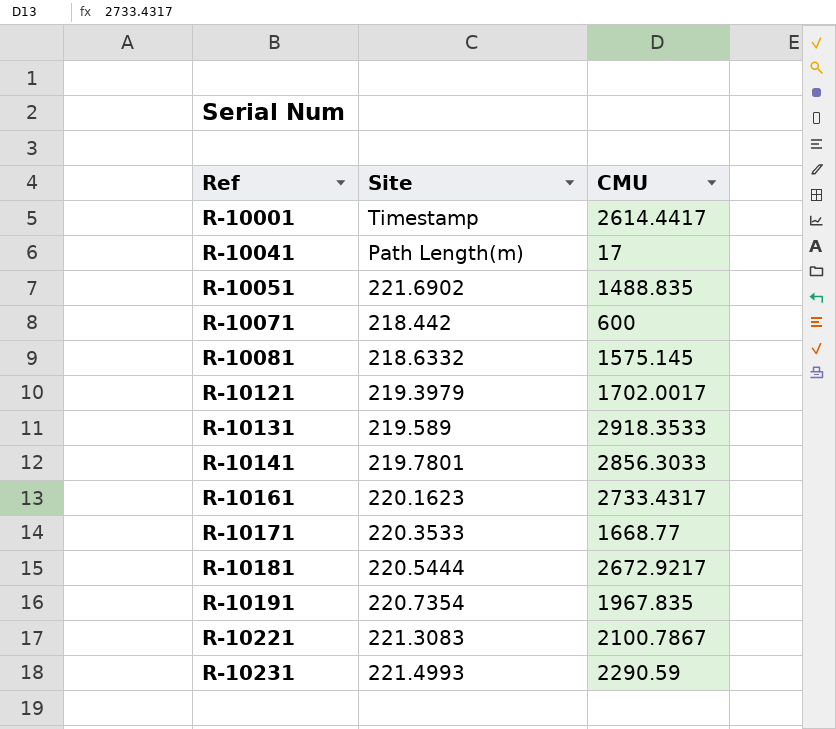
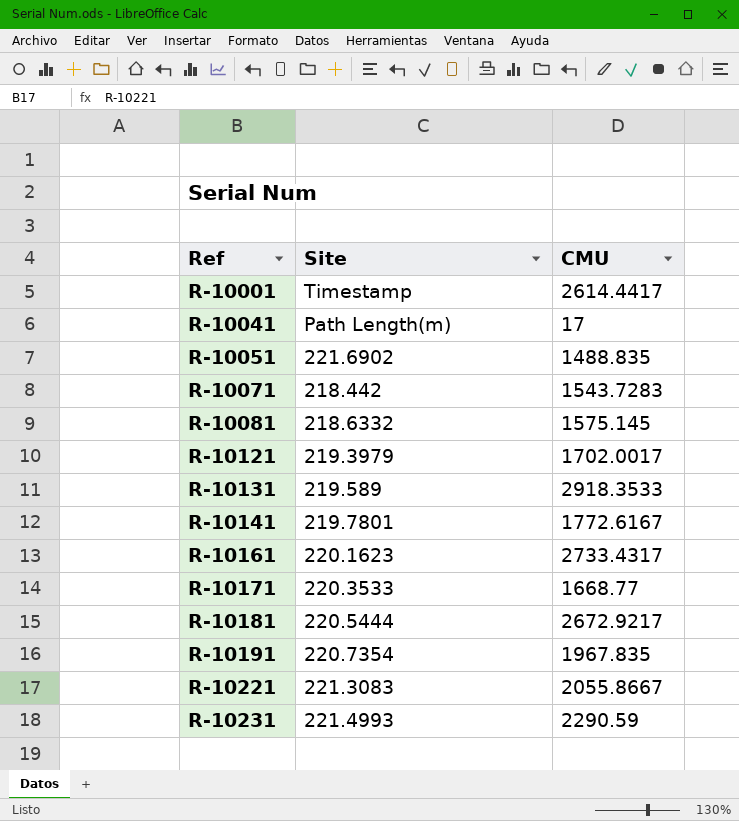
R-10071 | CMU: 600 -> 1543.7283
R-10141 | CMU: 2856.3033 -> 1772.6167
R-10221 | CMU: 2100.7867 -> 2055.8667

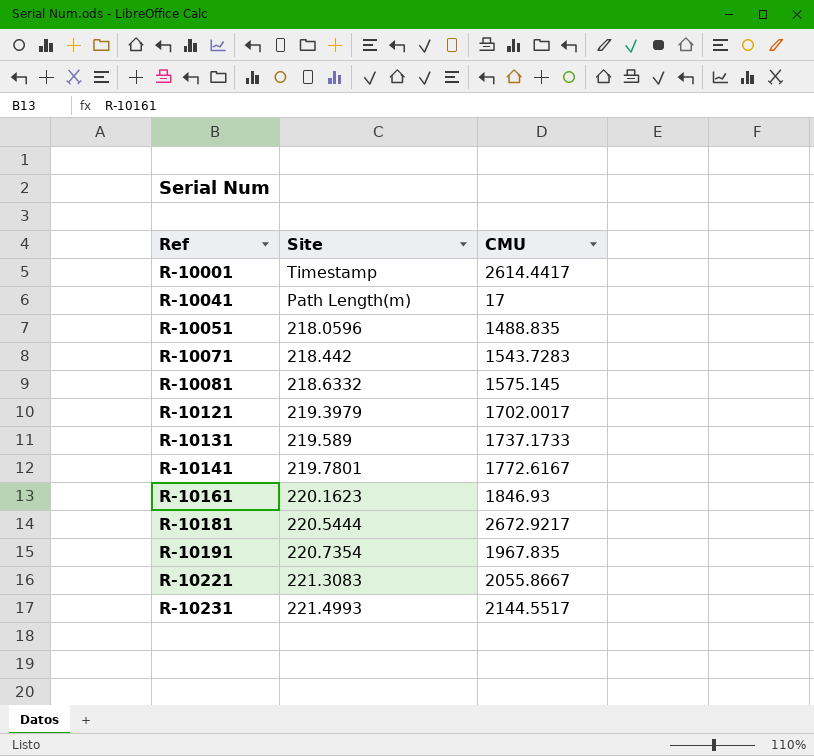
row R-10171: 220.3533 | 1668.77 -> none
R-10051 | Site: 221.6902 -> 218.0596
R-10131 | CMU: 2918.3533 -> 1737.1733
R-10161 | CMU: 2733.4317 -> 1846.93
R-10231 | CMU: 2290.59 -> 2144.5517

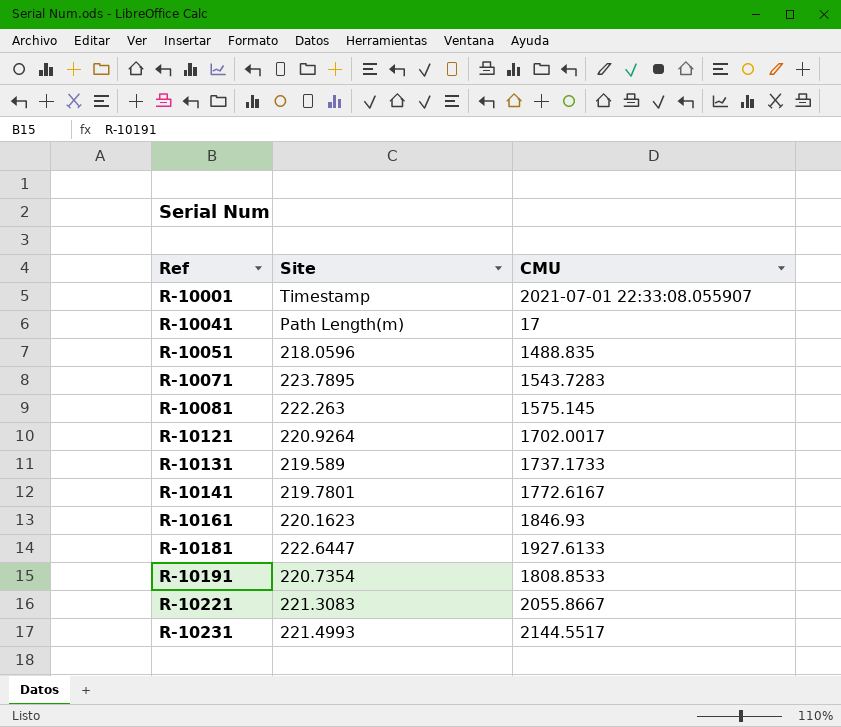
R-10001 | CMU: 2614.4417 -> 2021-07-01 22:33:08.055907
R-10071 | Site: 218.442 -> 223.7895
R-10081 | Site: 218.6332 -> 222.263
R-10121 | Site: 219.3979 -> 220.9264
R-10181 | Site: 220.5444 -> 222.6447
R-10181 | CMU: 2672.9217 -> 1927.6133
R-10191 | CMU: 1967.835 -> 1808.8533

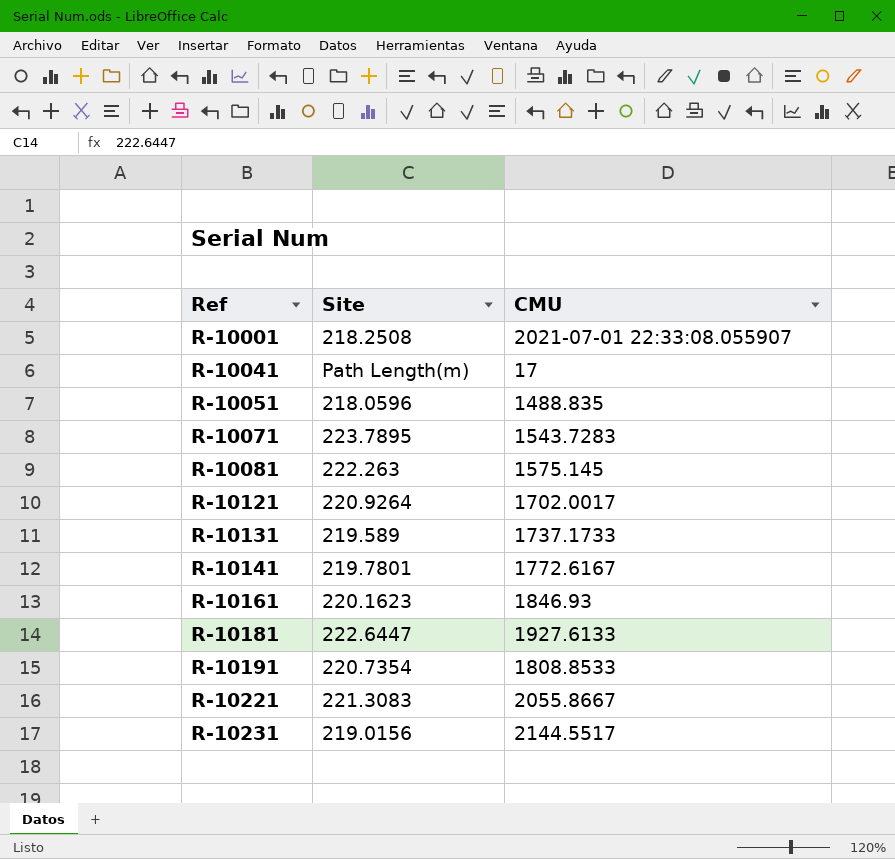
R-10001 | Site: Timestamp -> 218.2508
R-10231 | Site: 221.4993 -> 219.0156

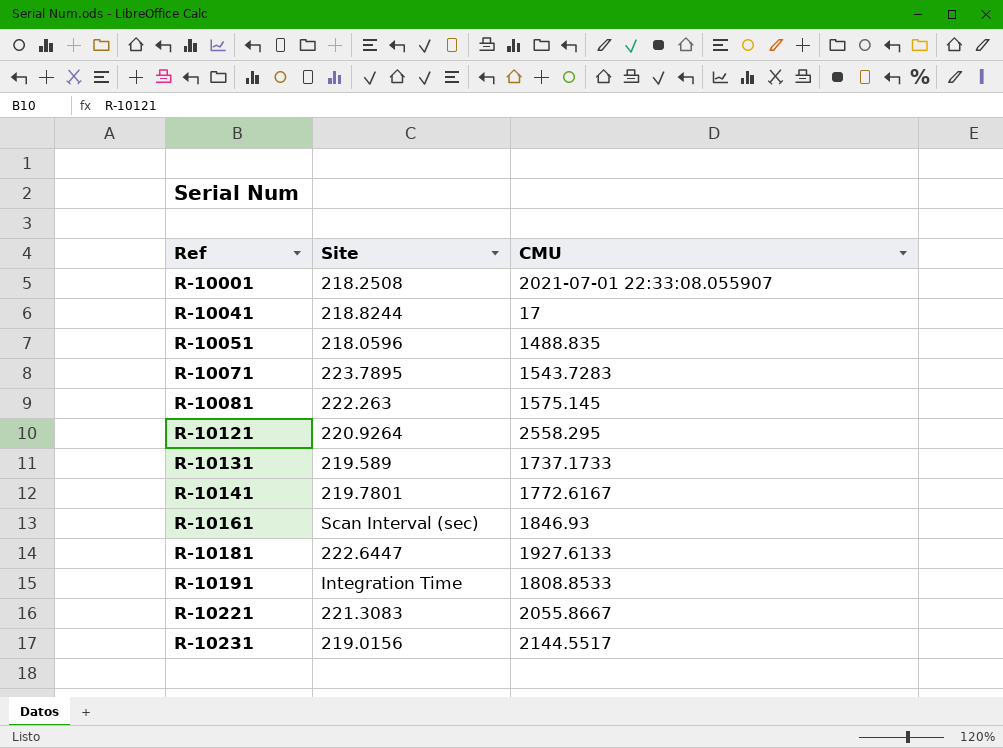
R-10041 | Site: Path Length(m) -> 218.8244
R-10121 | CMU: 1702.0017 -> 2558.295
R-10161 | Site: 220.1623 -> Scan Interval (sec)
R-10191 | Site: 220.7354 -> Integration Time

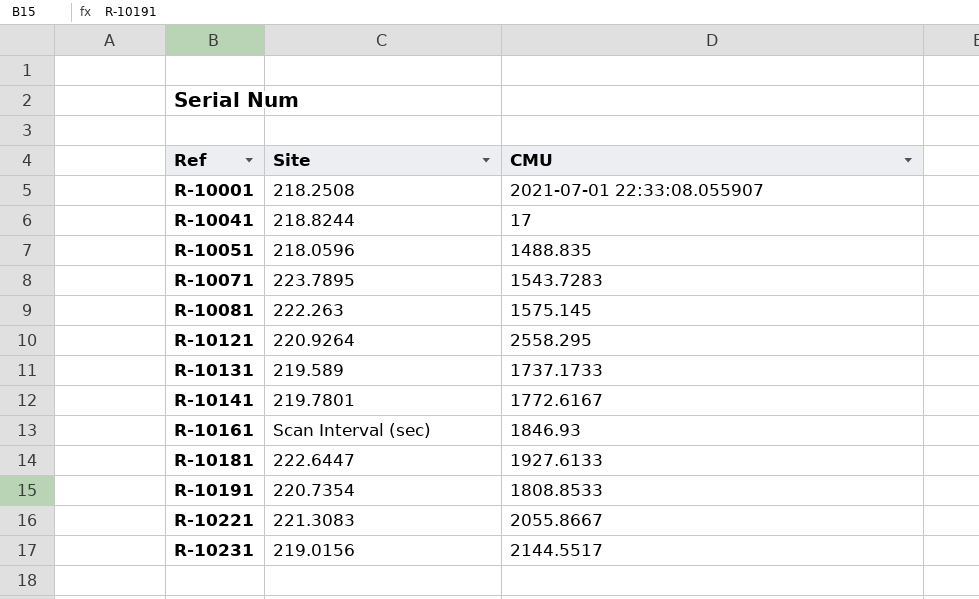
R-10191 | Site: Integration Time -> 220.7354

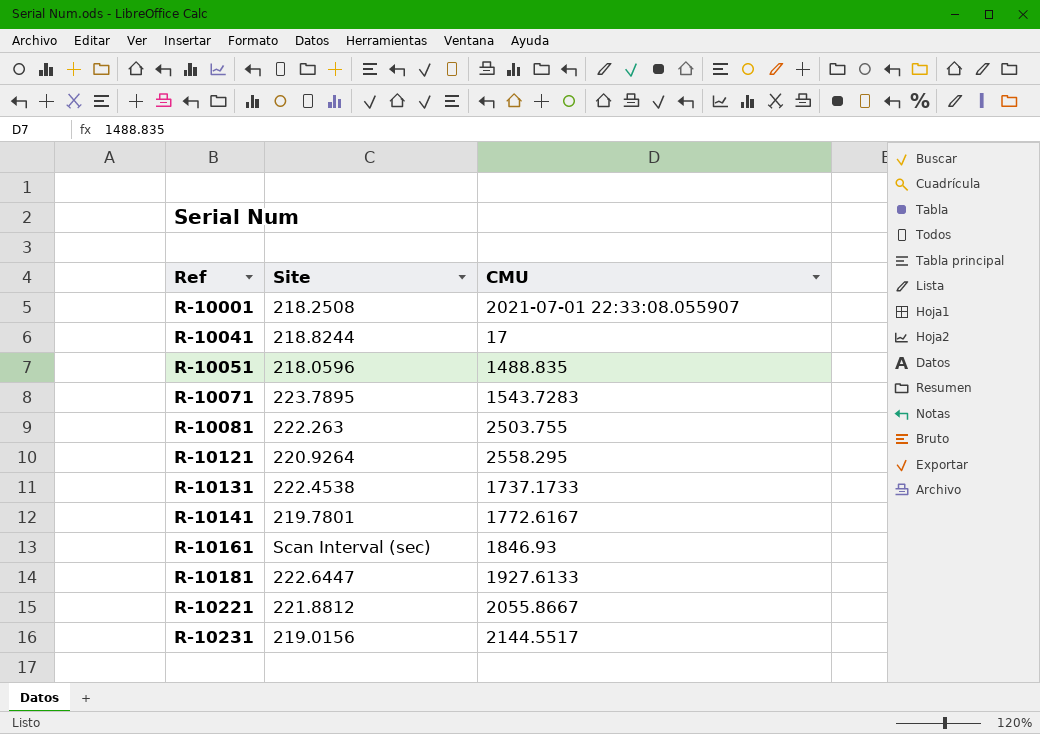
row R-10191: 220.7354 | 1808.8533 -> none
R-10081 | CMU: 1575.145 -> 2503.755
R-10131 | Site: 219.589 -> 222.4538
R-10221 | Site: 221.3083 -> 221.8812

